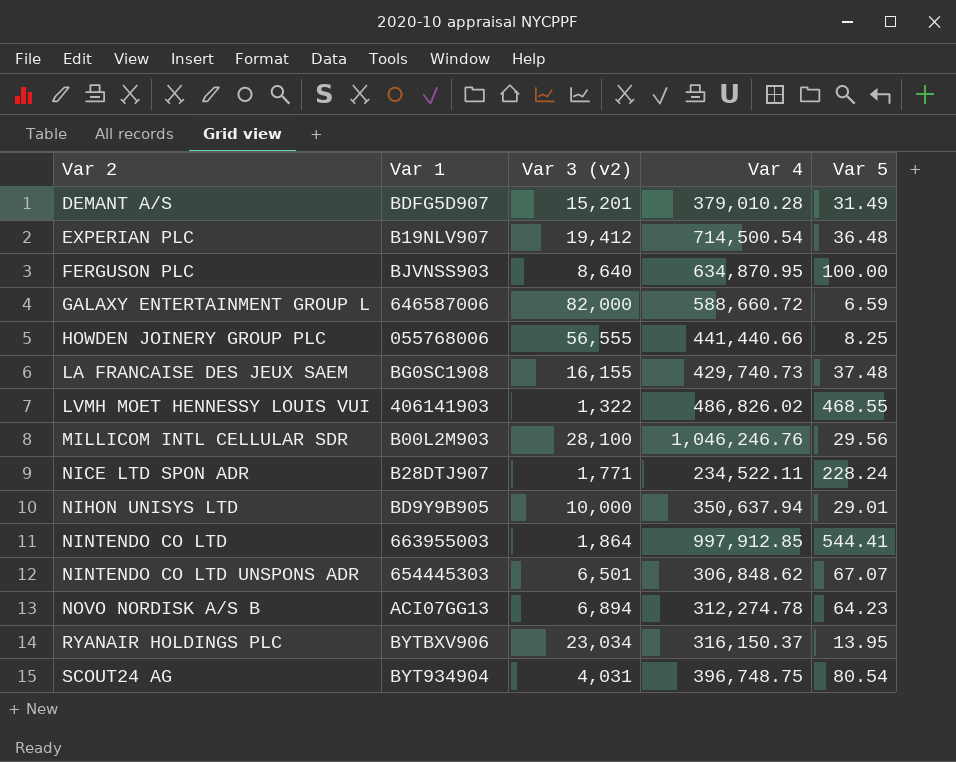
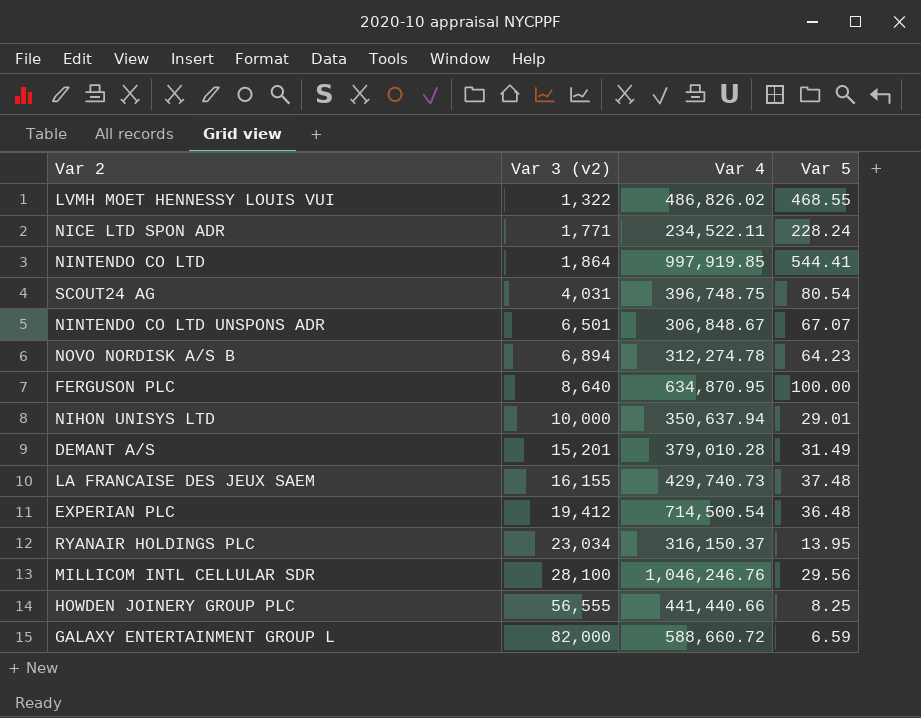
row order: Var 2 ascending -> Var 3 (v2) ascending
column Var 1 | position: 2 -> none
NINTENDO CO LTD | Var 4: 997,912.85 -> 997,919.85
NINTENDO CO LTD UNSPONS ADR | Var 4: 306,848.62 -> 306,848.67

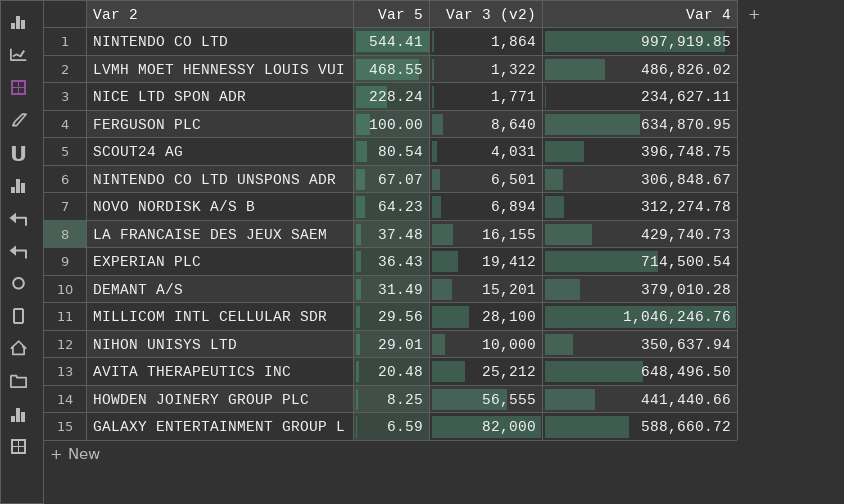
row order: Var 3 (v2) ascending -> Var 5 descending
column Var 5 | position: 4 -> 2
row RYANAIR HOLDINGS PLC: 23,034 | 316,150.37 | 13.95 -> none
NICE LTD SPON ADR | Var 4: 234,522.11 -> 234,627.11
EXPERIAN PLC | Var 5: 36.48 -> 36.43
row AVITA THERAPEUTICS INC: none -> 20.48 | 25,212 | 648,496.50

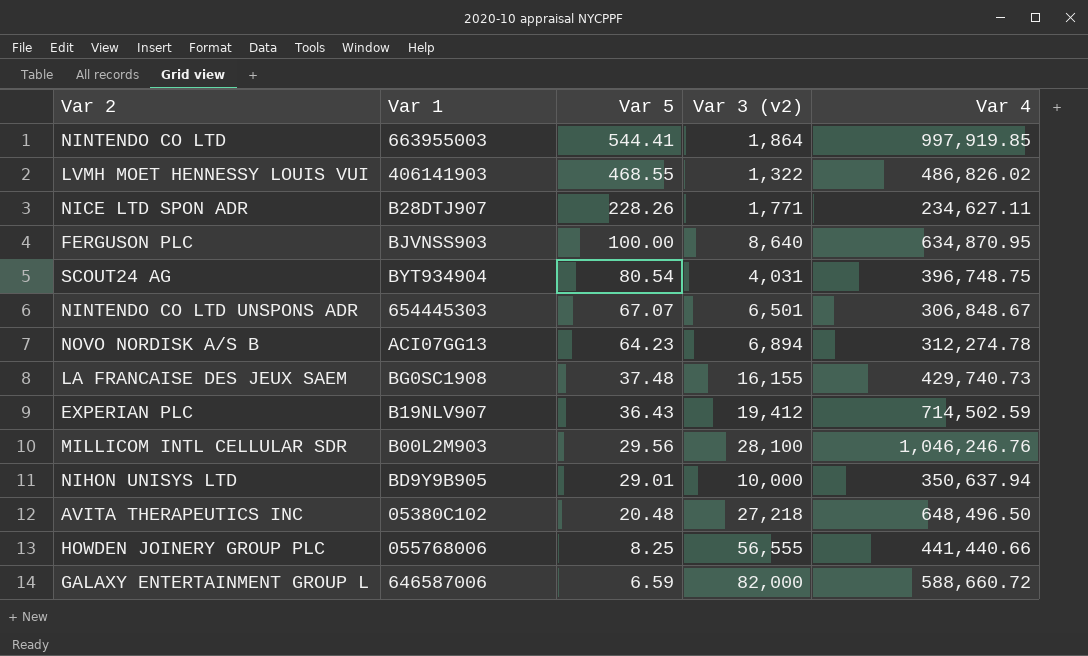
column Var 1 | position: none -> 2
row DEMANT A/S: 31.49 | 15,201 | 379,010.28 -> none
NICE LTD SPON ADR | Var 5: 228.24 -> 228.26
EXPERIAN PLC | Var 4: 714,500.54 -> 714,502.59
AVITA THERAPEUTICS INC | Var 3 (v2): 25,212 -> 27,218

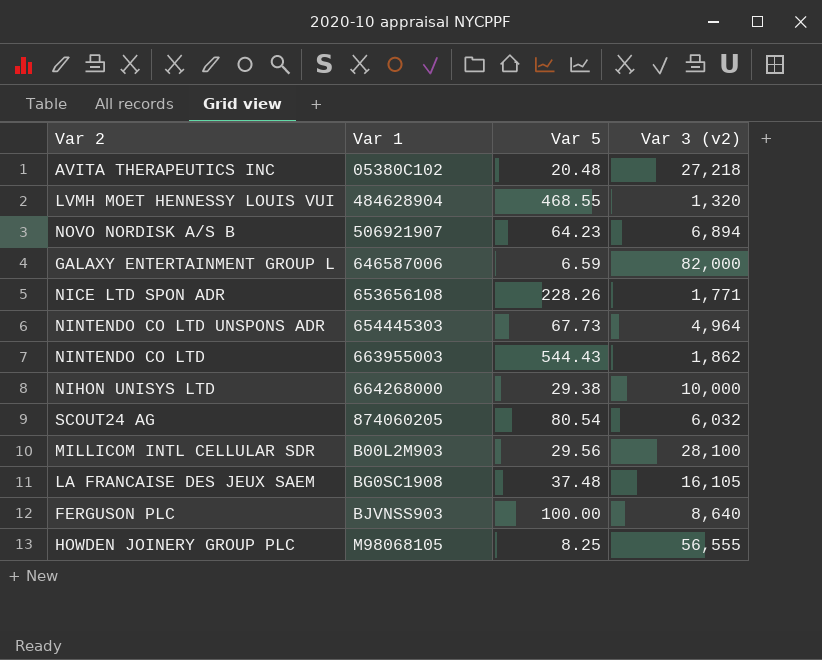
row order: Var 5 descending -> Var 1 ascending
column Var 4 | position: 5 -> none
row EXPERIAN PLC: B19NLV907 | 36.43 | 19,412 | 714,502.59 -> none
LVMH MOET HENNESSY LOUIS VUI | Var 1: 406141903 -> 484628904
LVMH MOET HENNESSY LOUIS VUI | Var 3 (v2): 1,322 -> 1,320
NOVO NORDISK A/S B | Var 1: ACI07GG13 -> 506921907
NICE LTD SPON ADR | Var 1: B28DTJ907 -> 653656108
NINTENDO CO LTD UNSPONS ADR | Var 5: 67.07 -> 67.73
NINTENDO CO LTD UNSPONS ADR | Var 3 (v2): 6,501 -> 4,964
NINTENDO CO LTD | Var 5: 544.41 -> 544.43
NINTENDO CO LTD | Var 3 (v2): 1,864 -> 1,862
NIHON UNISYS LTD | Var 1: BD9Y9B905 -> 664268000
NIHON UNISYS LTD | Var 5: 29.01 -> 29.38
SCOUT24 AG | Var 1: BYT934904 -> 874060205
SCOUT24 AG | Var 3 (v2): 4,031 -> 6,032
LA FRANCAISE DES JEUX SAEM | Var 3 (v2): 16,155 -> 16,105
HOWDEN JOINERY GROUP PLC | Var 1: 055768006 -> M98068105

